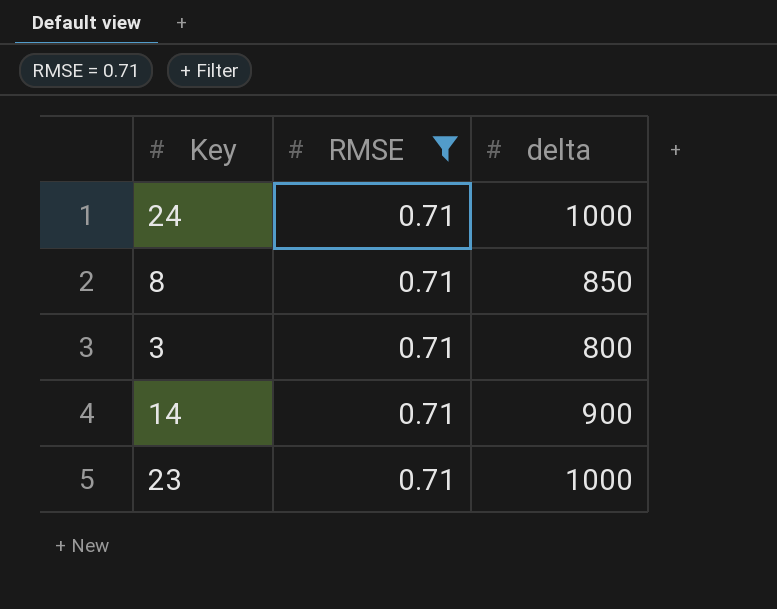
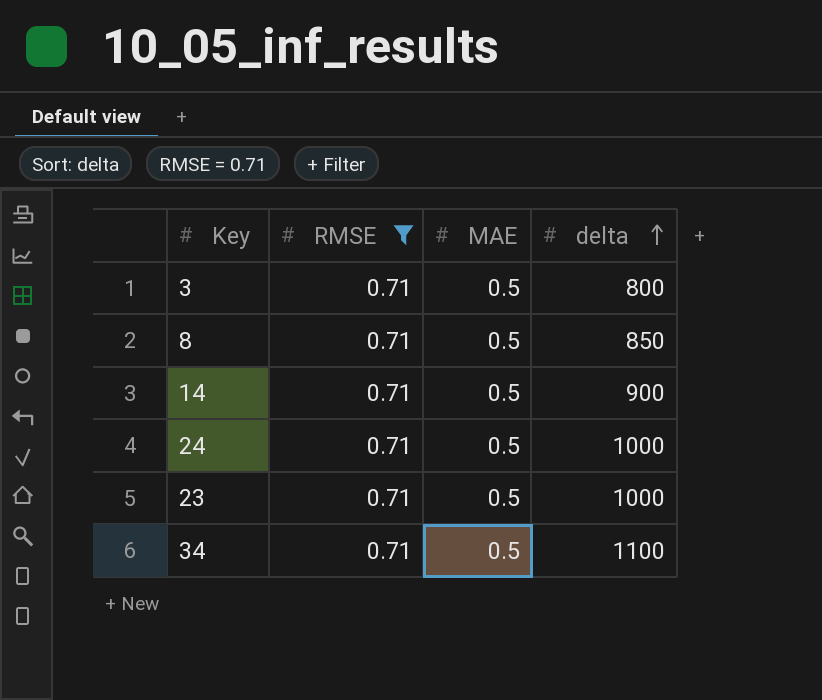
row order: none -> delta ascending
column MAE | position: none -> 3
row 34: none -> 0.71 | 0.5 | 1100

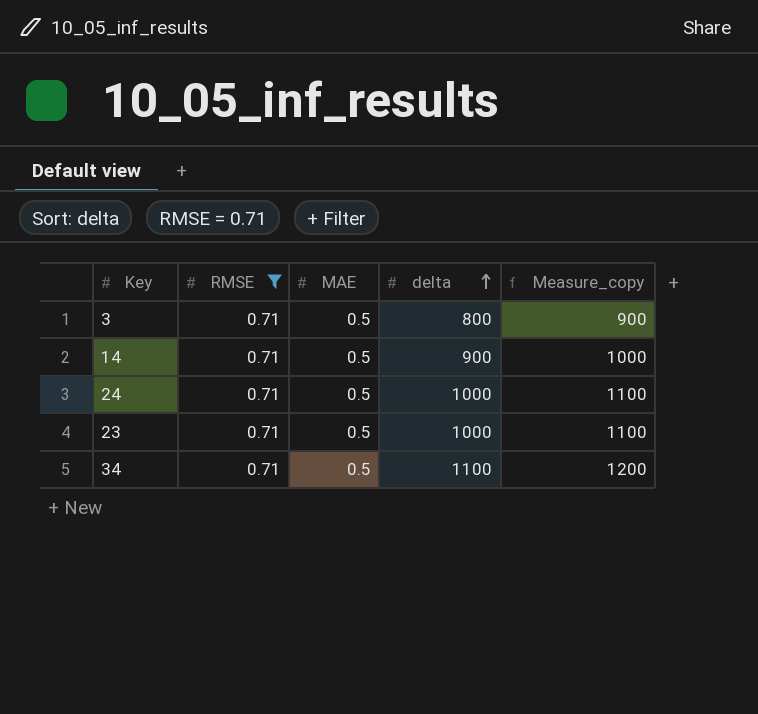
column Measure_copy | formula: none -> [delta] + 100
row 8: 0.71 | 0.5 | 850 -> none

